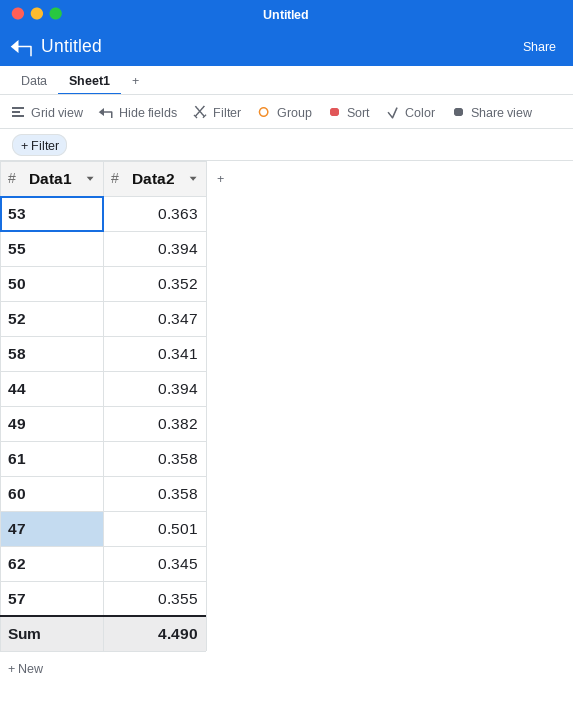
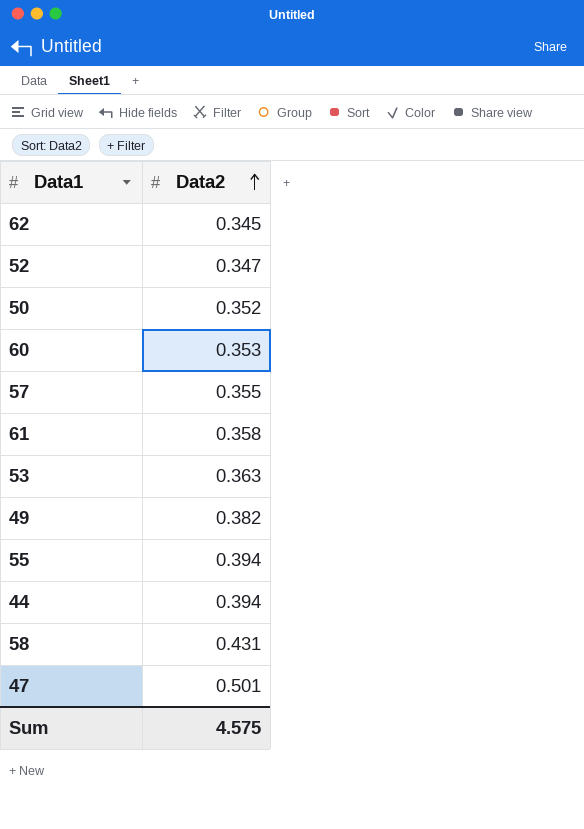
row order: none -> Data2 ascending
60 | Data2: 0.358 -> 0.353
58 | Data2: 0.341 -> 0.431
Sum | Data2: 4.490 -> 4.575

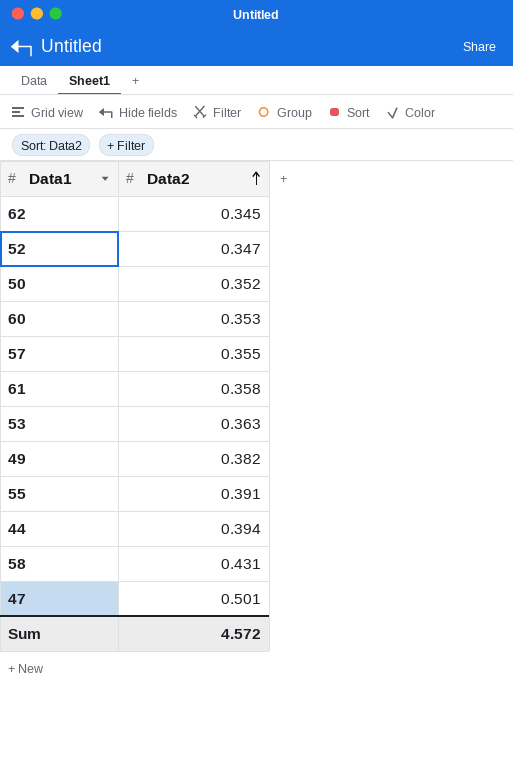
55 | Data2: 0.394 -> 0.391
Sum | Data2: 4.575 -> 4.572

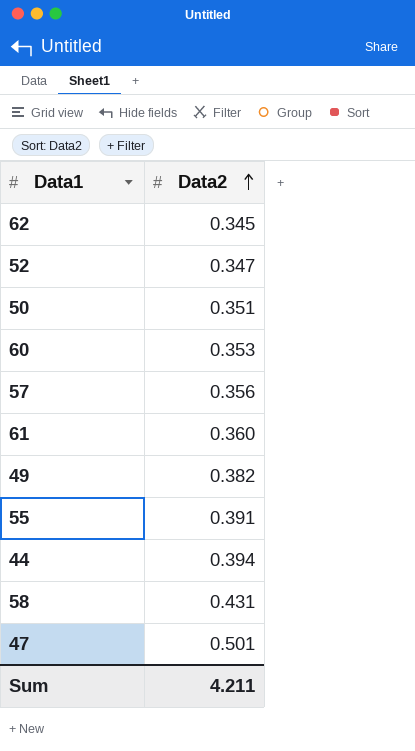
row 53: 0.363 -> none
50 | Data2: 0.352 -> 0.351
57 | Data2: 0.355 -> 0.356
61 | Data2: 0.358 -> 0.360
Sum | Data2: 4.572 -> 4.211

